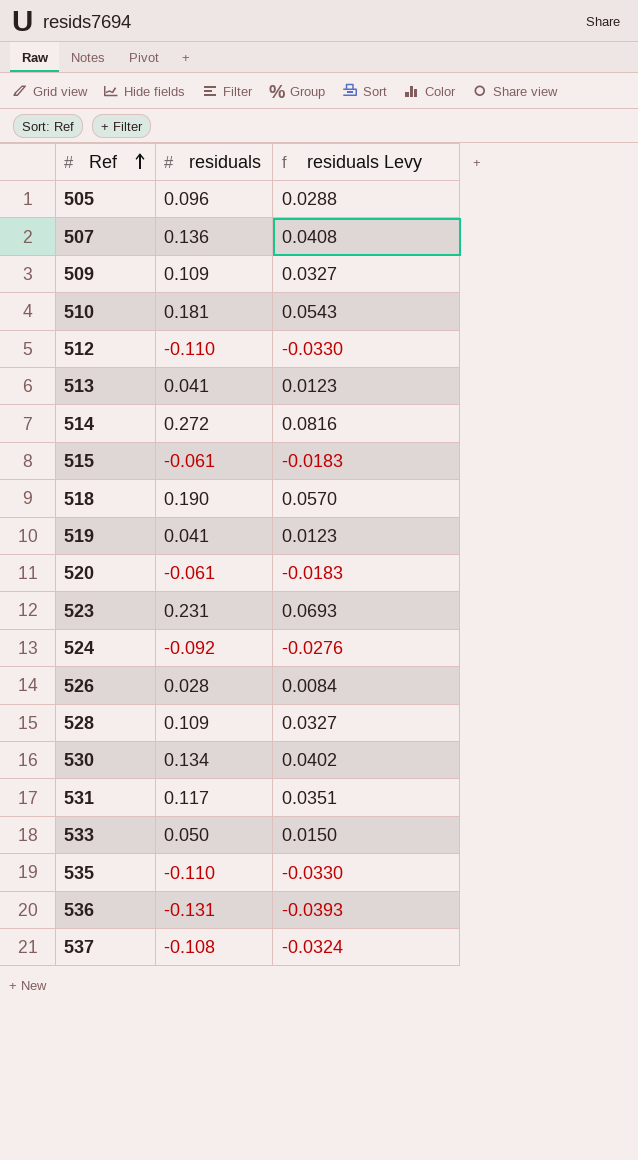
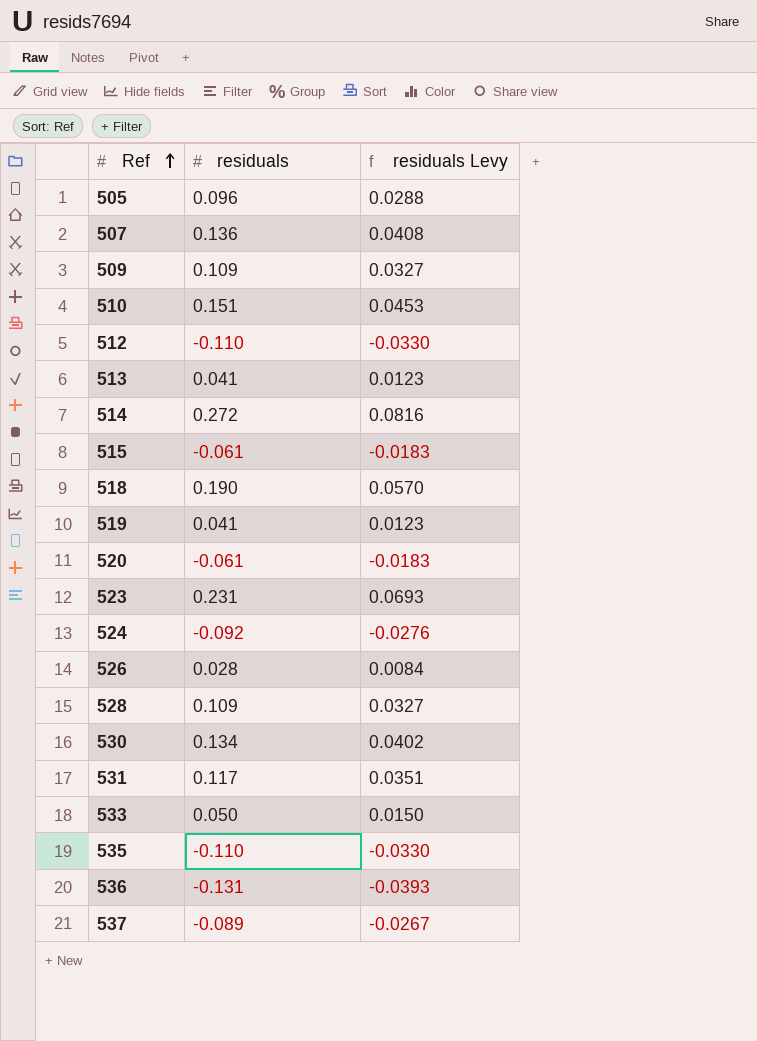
510 | residuals: 0.181 -> 0.151
510 | residuals Levy: 0.0543 -> 0.0453
537 | residuals: -0.108 -> -0.089
537 | residuals Levy: -0.0324 -> -0.0267

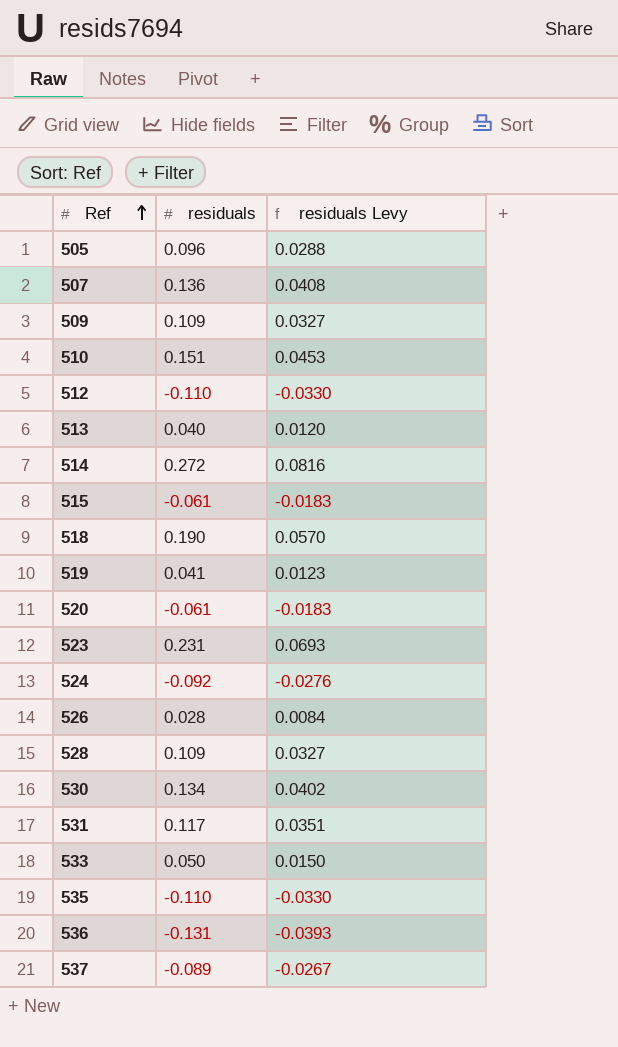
513 | residuals: 0.041 -> 0.040
513 | residuals Levy: 0.0123 -> 0.0120

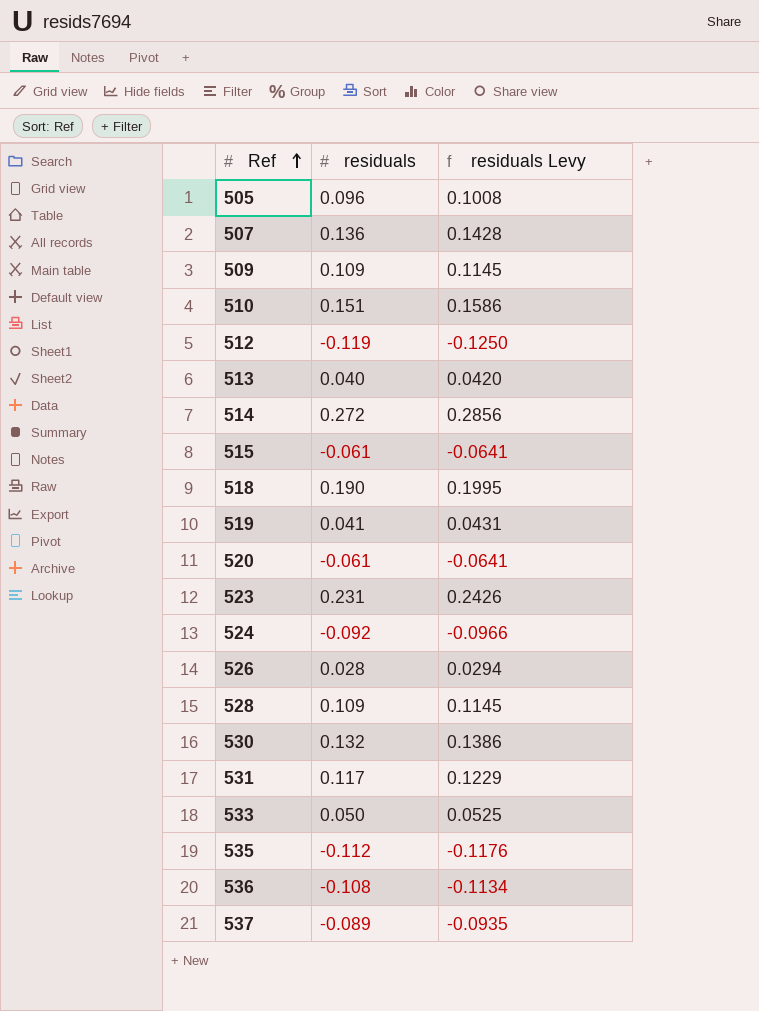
column residuals Levy | formula: [residuals] * 0.3 -> [residuals] * 1.05
512 | residuals: -0.110 -> -0.119
530 | residuals: 0.134 -> 0.132
535 | residuals: -0.110 -> -0.112
536 | residuals: -0.131 -> -0.108

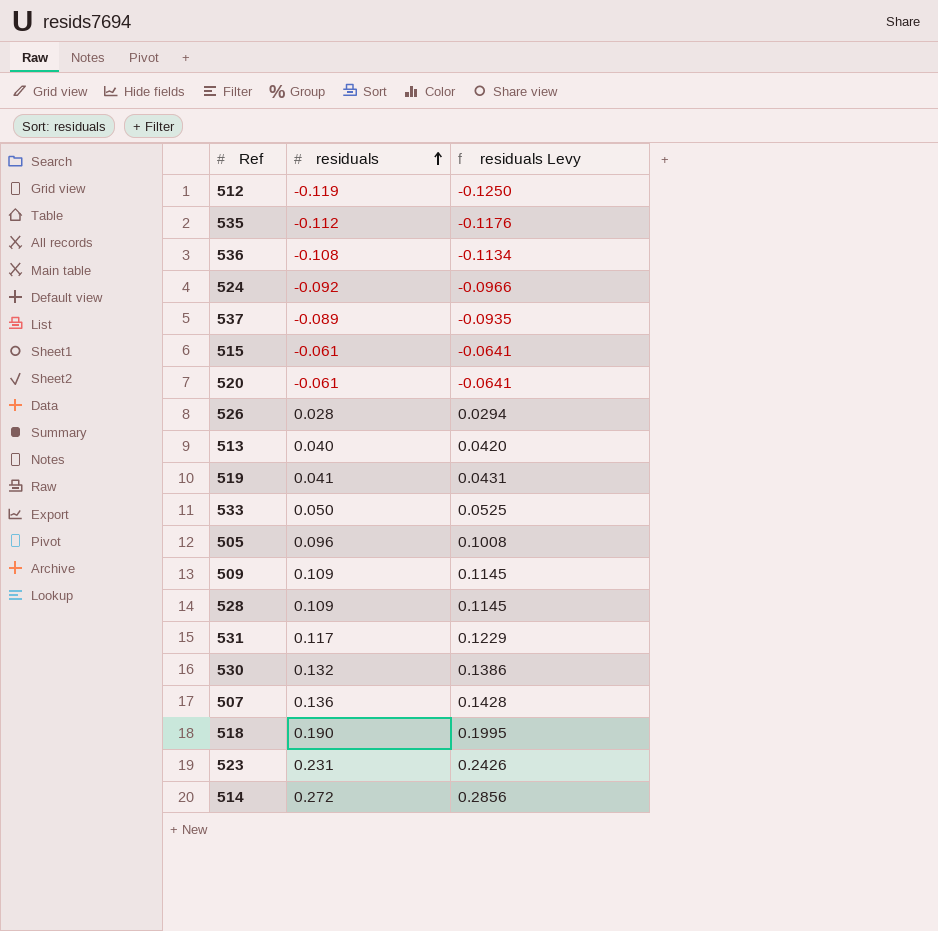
row order: Ref ascending -> residuals ascending
row 510: 0.151 | 0.1586 -> none

